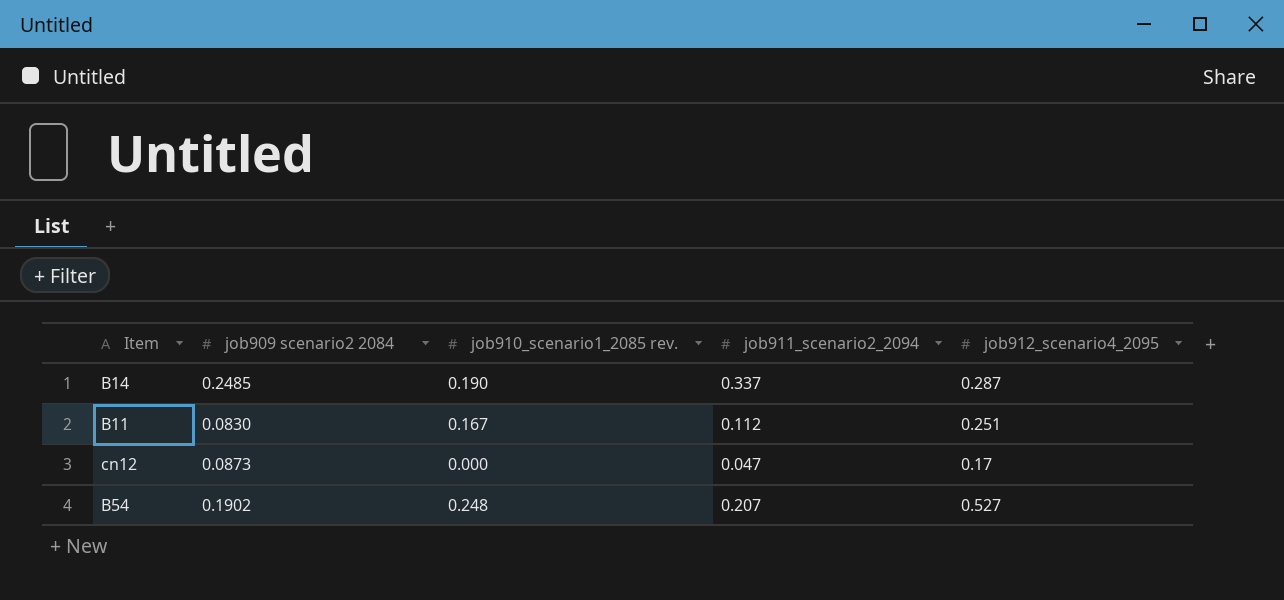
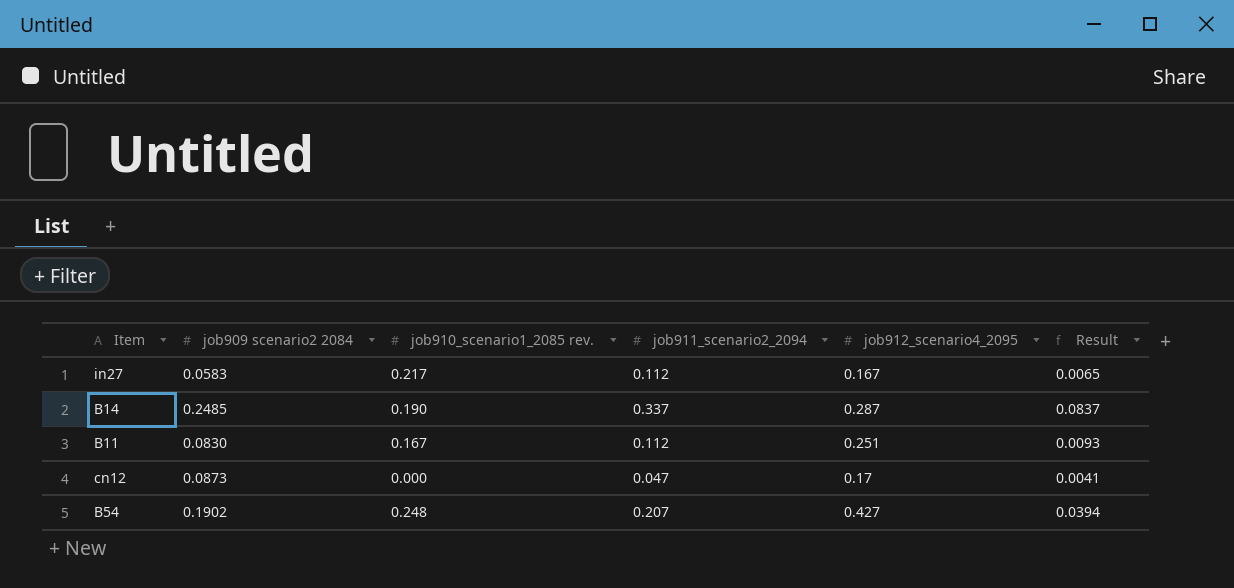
column Result | formula: none -> [job909 scenario2 2084] * [job911_scenario2_2094]
row in27: none -> 0.0583 | 0.217 | 0.112 | 0.167 | 0.0065
B54 | job912_scenario4_2095: 0.527 -> 0.427

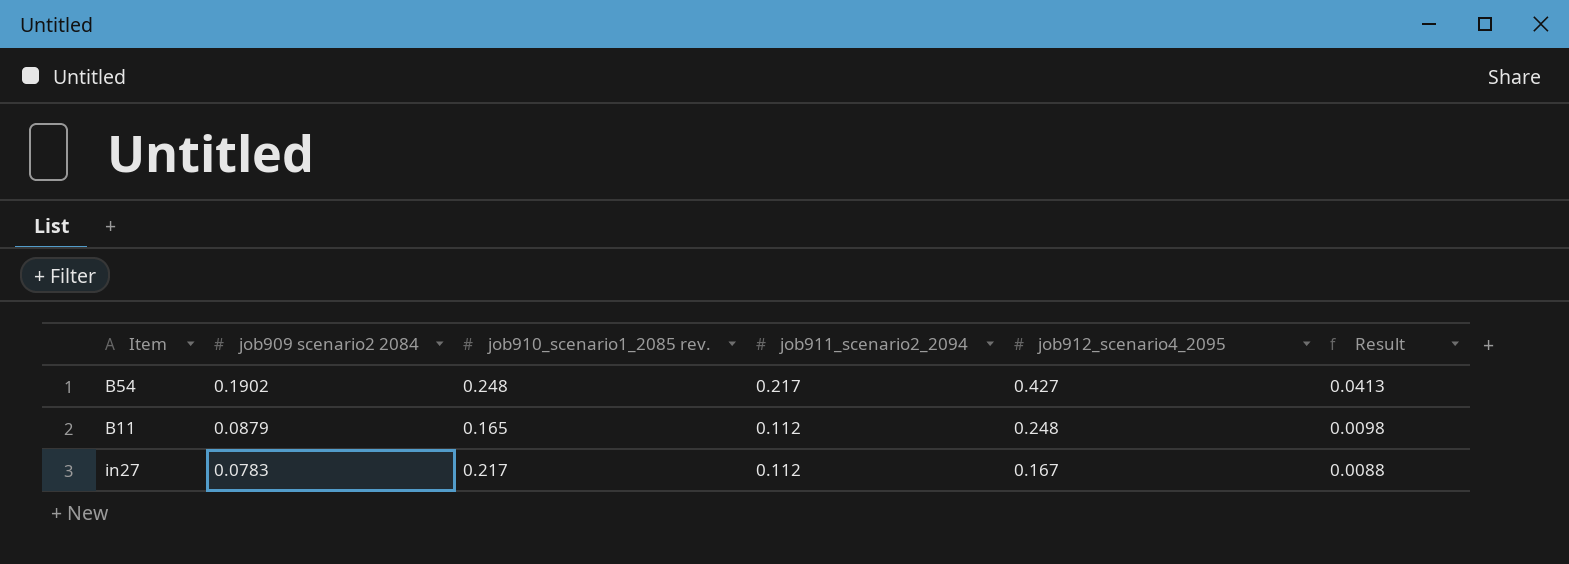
row order: none -> job909 scenario2 2084 descending
row B14: 0.2485 | 0.190 | 0.337 | 0.287 | 0.0837 -> none
row cn12: 0.0873 | 0.000 | 0.047 | 0.17 | 0.0041 -> none
B54 | job911_scenario2_2094: 0.207 -> 0.217
B54 | Result: 0.0394 -> 0.0413
B11 | job909 scenario2 2084: 0.0830 -> 0.0879
B11 | job910_scenario1_2085 rev.: 0.167 -> 0.165
B11 | job912_scenario4_2095: 0.251 -> 0.248
B11 | Result: 0.0093 -> 0.0098
in27 | job909 scenario2 2084: 0.0583 -> 0.0783
in27 | Result: 0.0065 -> 0.0088

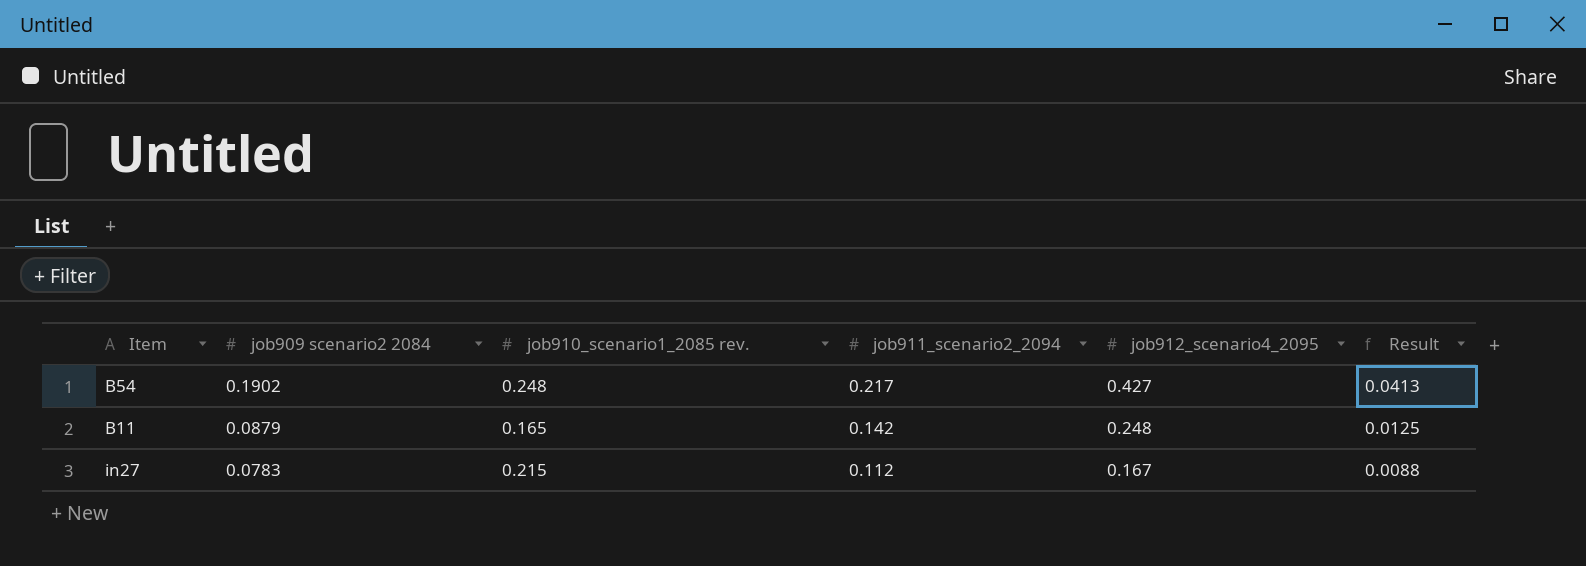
B11 | job911_scenario2_2094: 0.112 -> 0.142
B11 | Result: 0.0098 -> 0.0125
in27 | job910_scenario1_2085 rev.: 0.217 -> 0.215

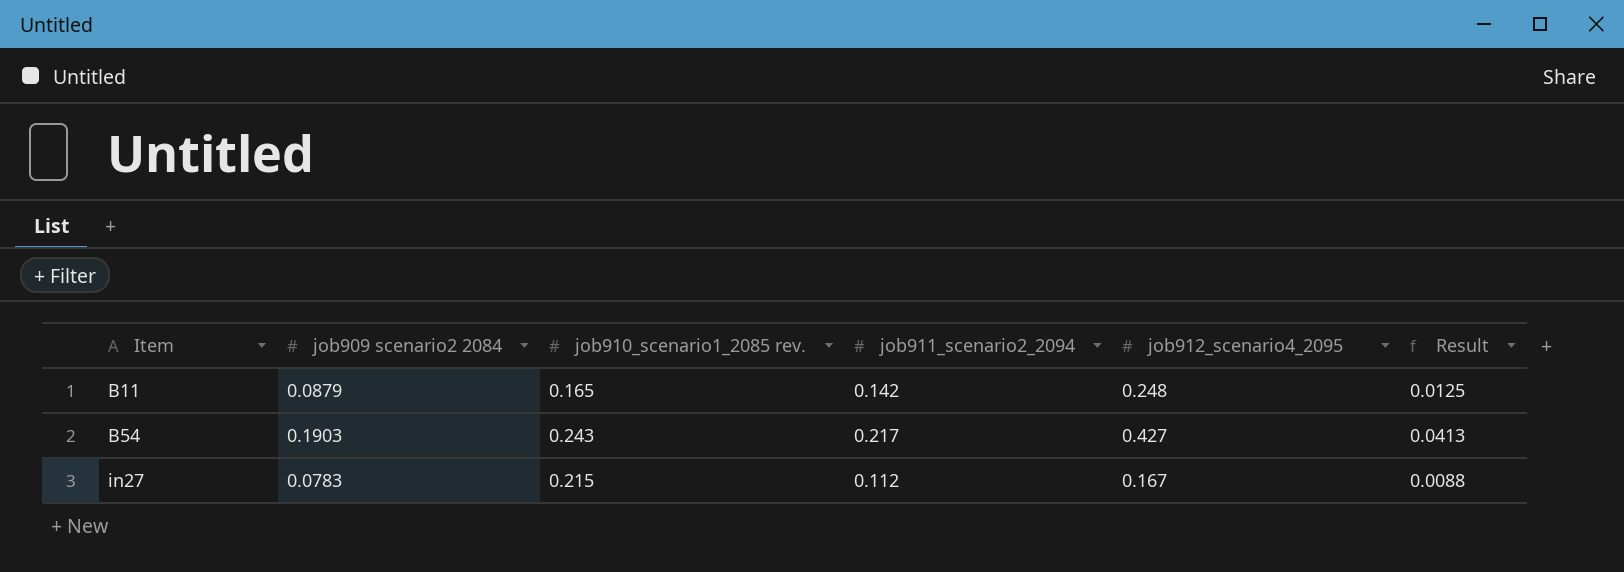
row order: job909 scenario2 2084 descending -> Item ascending
B54 | job909 scenario2 2084: 0.1902 -> 0.1903
B54 | job910_scenario1_2085 rev.: 0.248 -> 0.243

